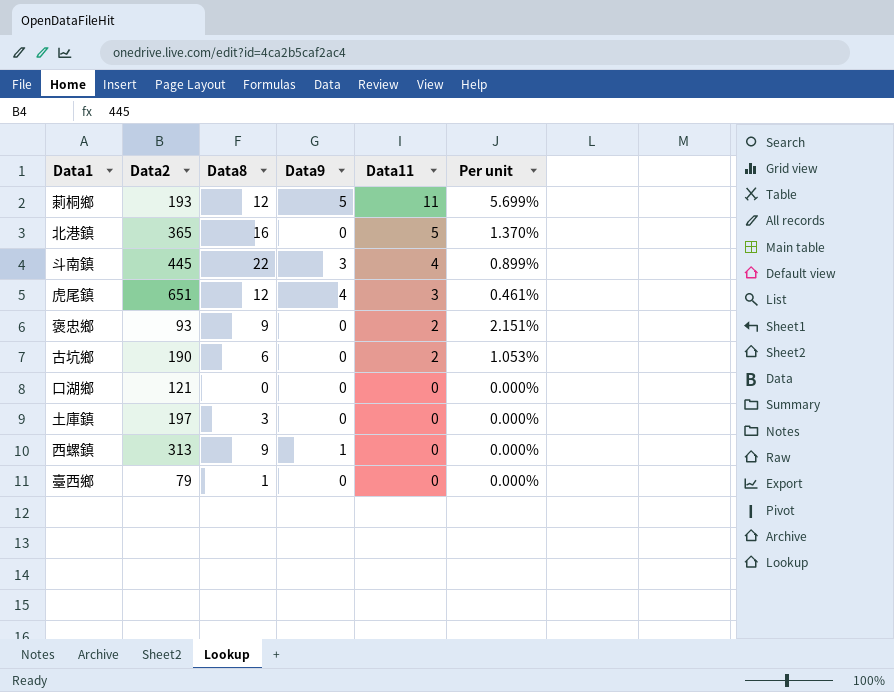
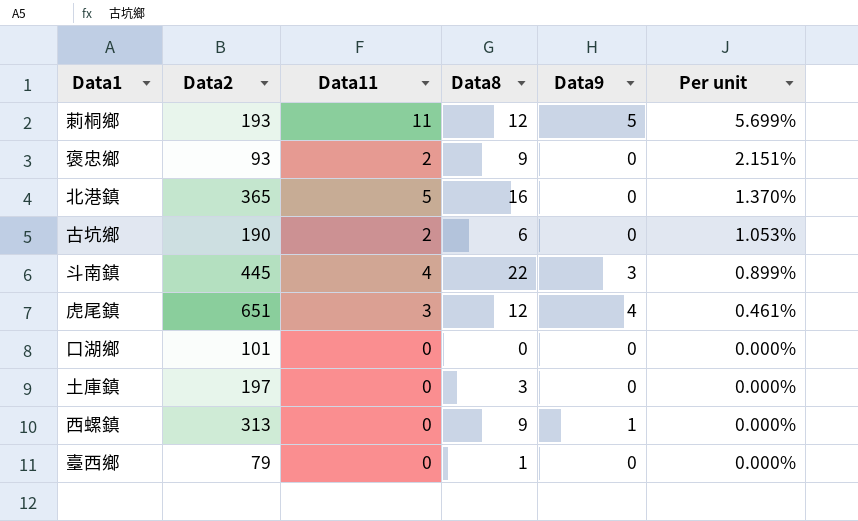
row order: Data11 descending -> Per unit descending
column Data11 | position: 5 -> 3
口湖鄉 | Data2: 121 -> 101

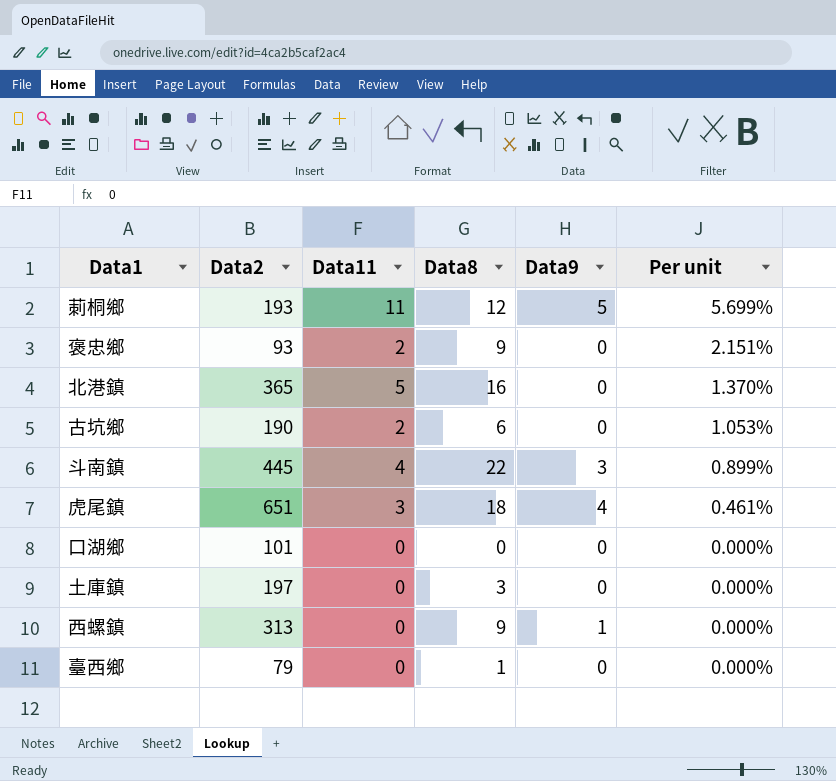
虎尾鎮 | Data8: 12 -> 18

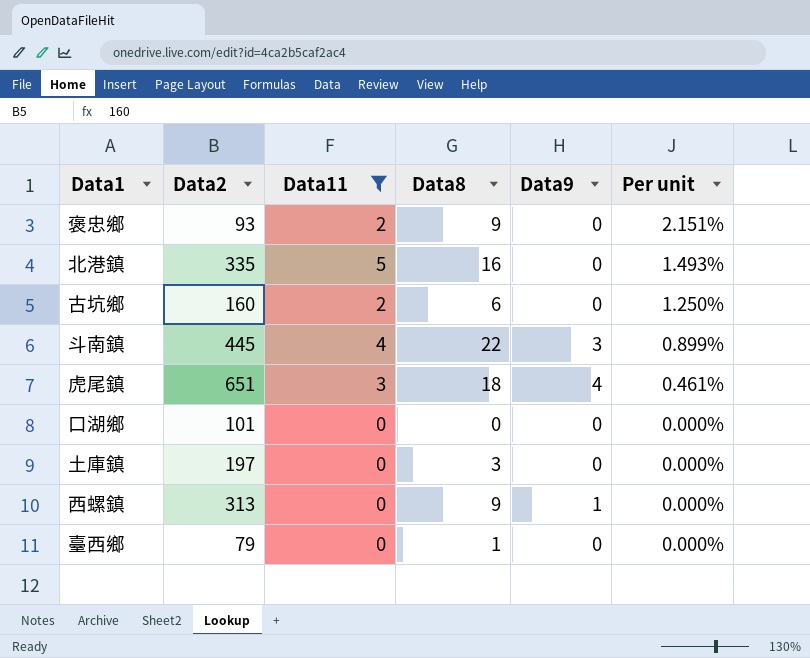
filter: none -> Data11 != 11
北港鎮 | Data2: 365 -> 335
北港鎮 | Per unit: 1.370% -> 1.493%
古坑鄉 | Data2: 190 -> 160
古坑鄉 | Per unit: 1.053% -> 1.250%

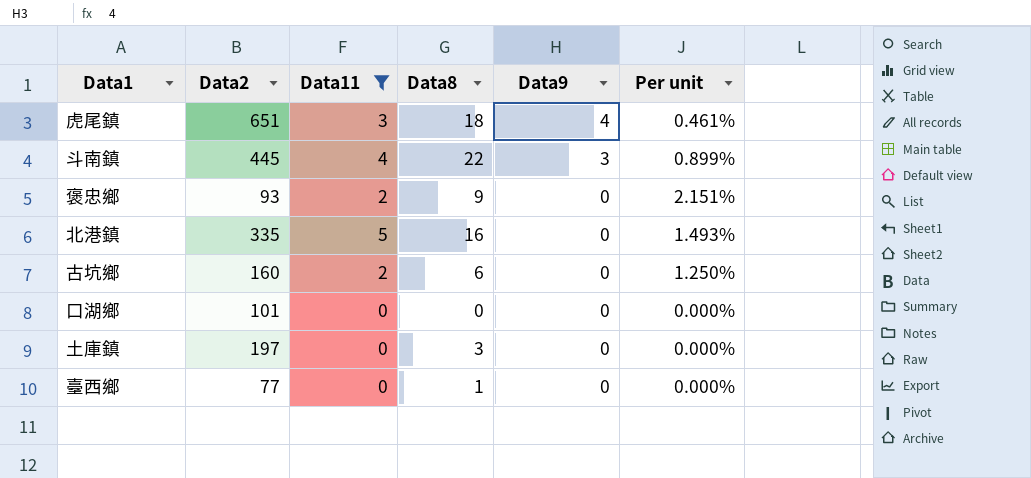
row order: Per unit descending -> Data9 descending
row 西螺鎮: 313 | 0 | 9 | 1 | 0.000% -> none
臺西鄉 | Data2: 79 -> 77

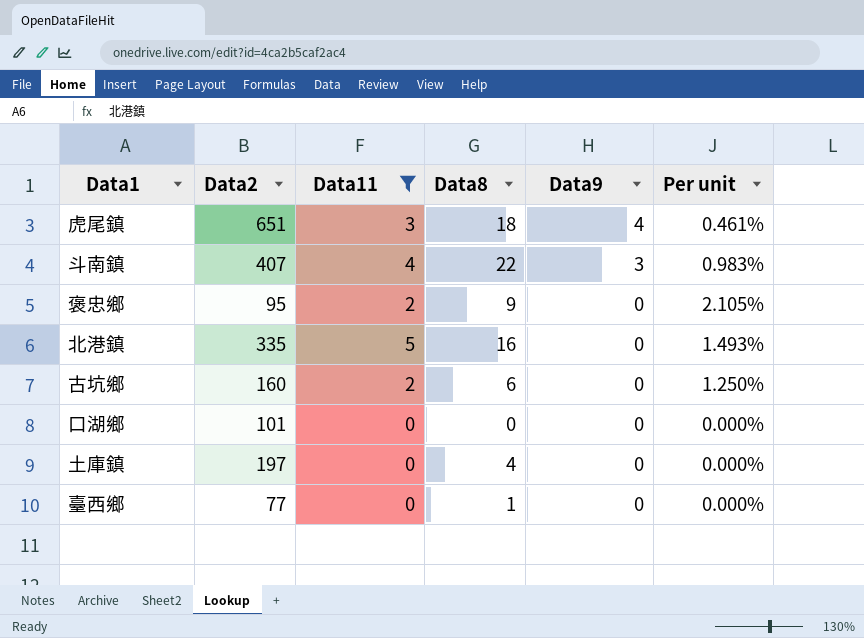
斗南鎮 | Data2: 445 -> 407
斗南鎮 | Per unit: 0.899% -> 0.983%
褒忠鄉 | Data2: 93 -> 95
褒忠鄉 | Per unit: 2.151% -> 2.105%
土庫鎮 | Data8: 3 -> 4

